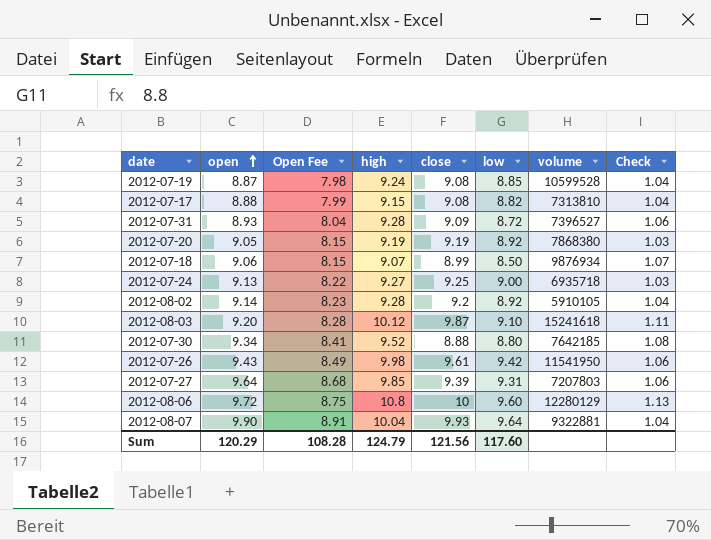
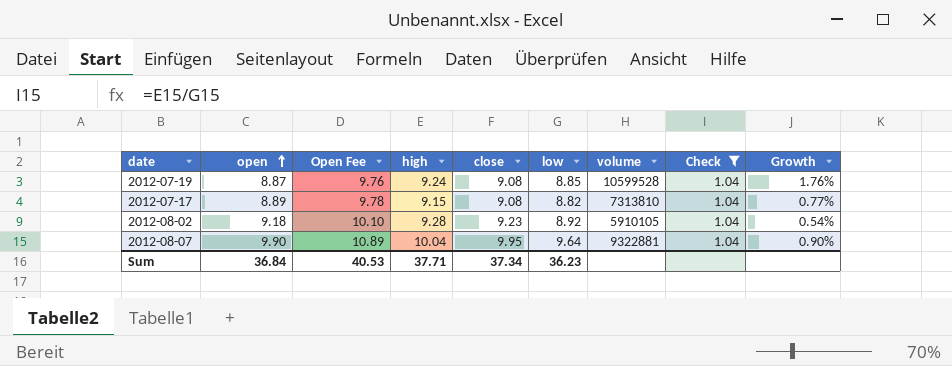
filter: none -> Check = 1.04
column Open Fee | formula: [open] * 0.9 -> [open] * 1.1
column Growth | formula: none -> ([high] - [close]) / [close]
2012-07-17 | open: 8.88 -> 8.89
2012-08-02 | open: 9.14 -> 9.18
2012-08-02 | close: 9.2 -> 9.23
2012-08-07 | close: 9.93 -> 9.95
Sum | open: 120.29 -> 36.84
Sum | Open Fee: 108.28 -> 40.53
Sum | high: 124.79 -> 37.71
Sum | close: 121.56 -> 37.34
Sum | low: 117.60 -> 36.23

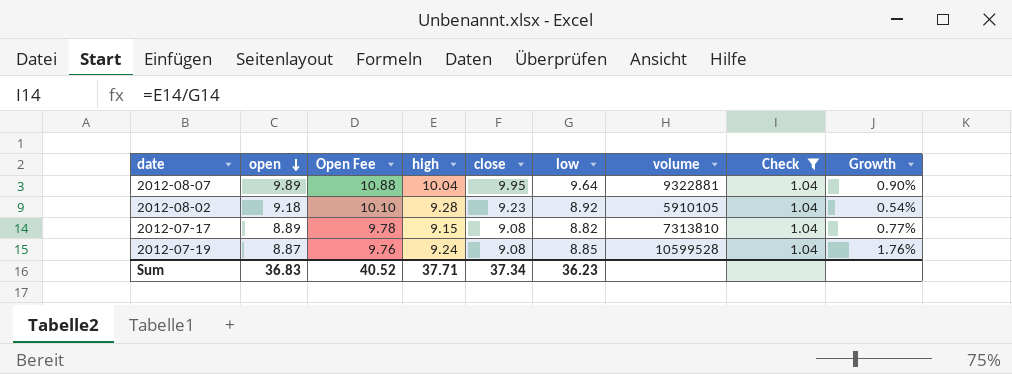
row order: open ascending -> open descending
2012-08-07 | open: 9.90 -> 9.89
2012-08-07 | Open Fee: 10.89 -> 10.88
Sum | open: 36.84 -> 36.83
Sum | Open Fee: 40.53 -> 40.52

